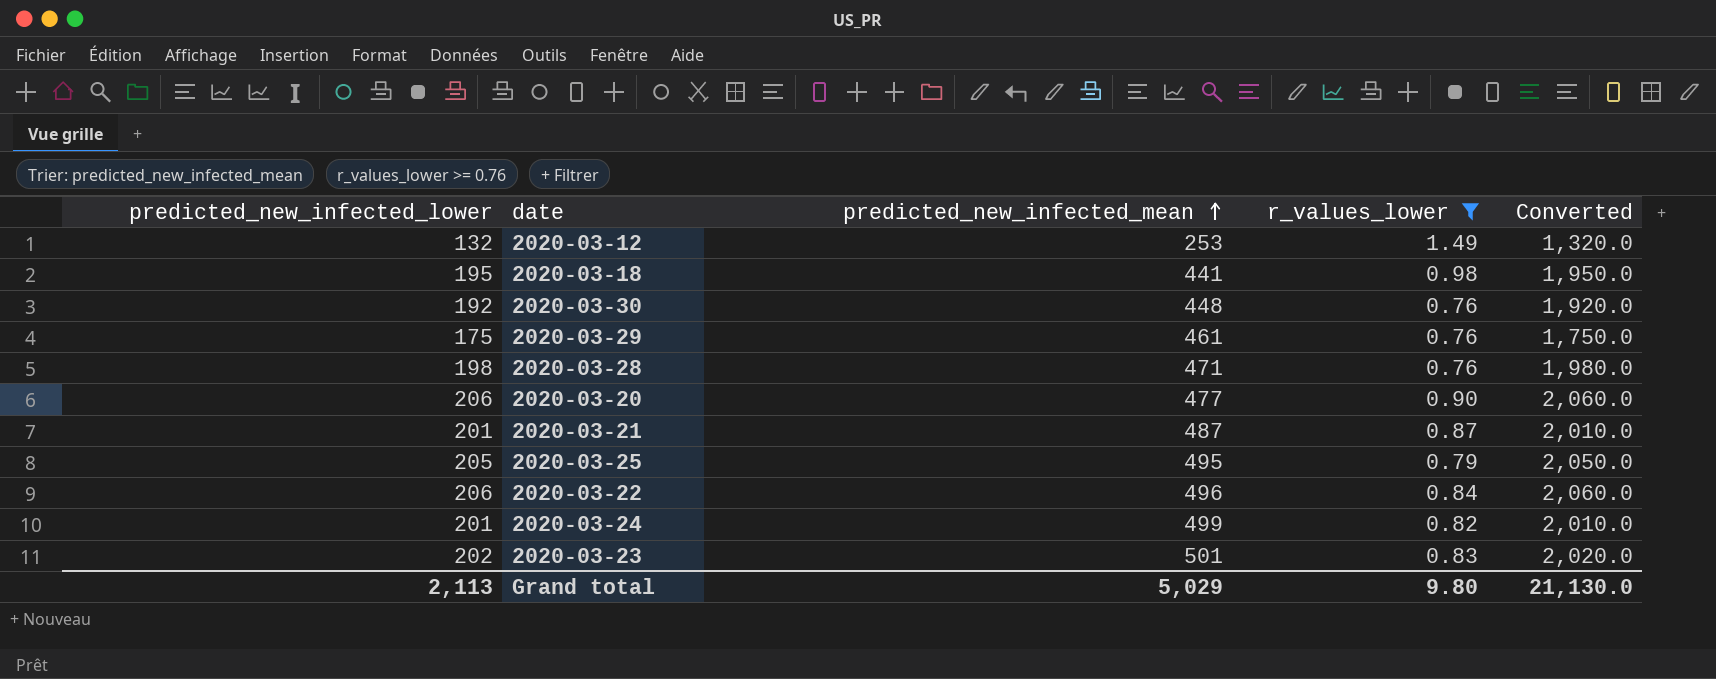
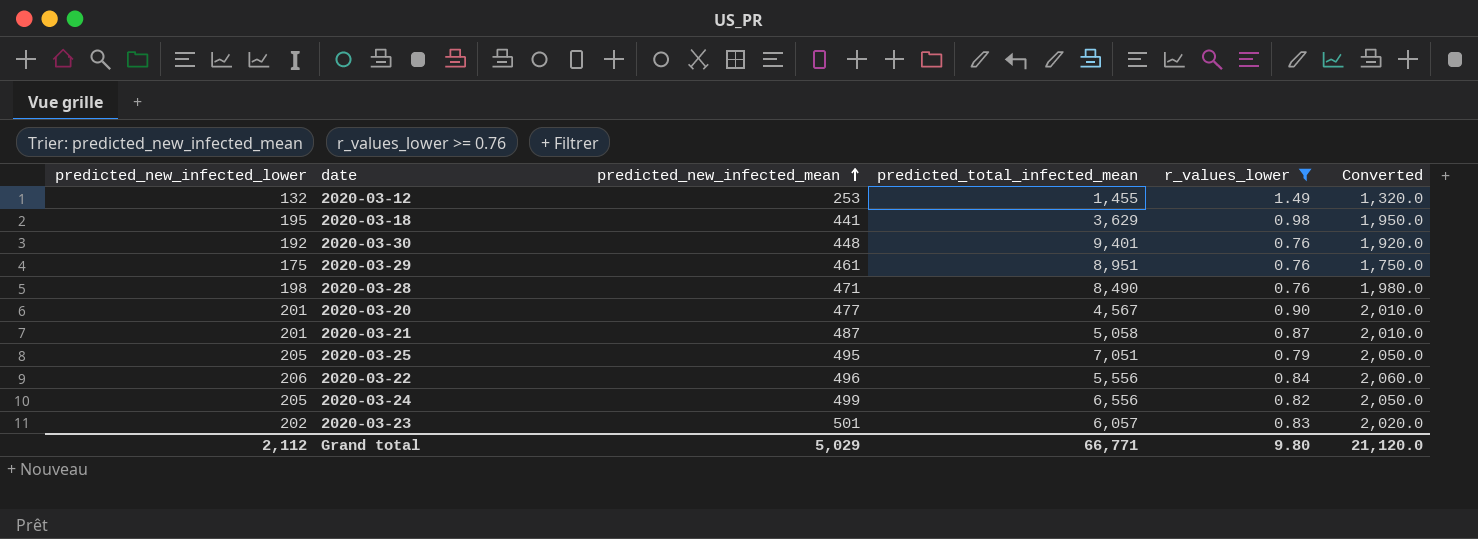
column predicted_total_infected_mean | position: none -> 4
2020-03-20 | predicted_new_infected_lower: 206 -> 201
2020-03-20 | Converted: 2,060.0 -> 2,010.0
2020-03-24 | predicted_new_infected_lower: 201 -> 205
2020-03-24 | Converted: 2,010.0 -> 2,050.0
Grand total | predicted_new_infected_lower: 2,113 -> 2,112
Grand total | Converted: 21,130.0 -> 21,120.0

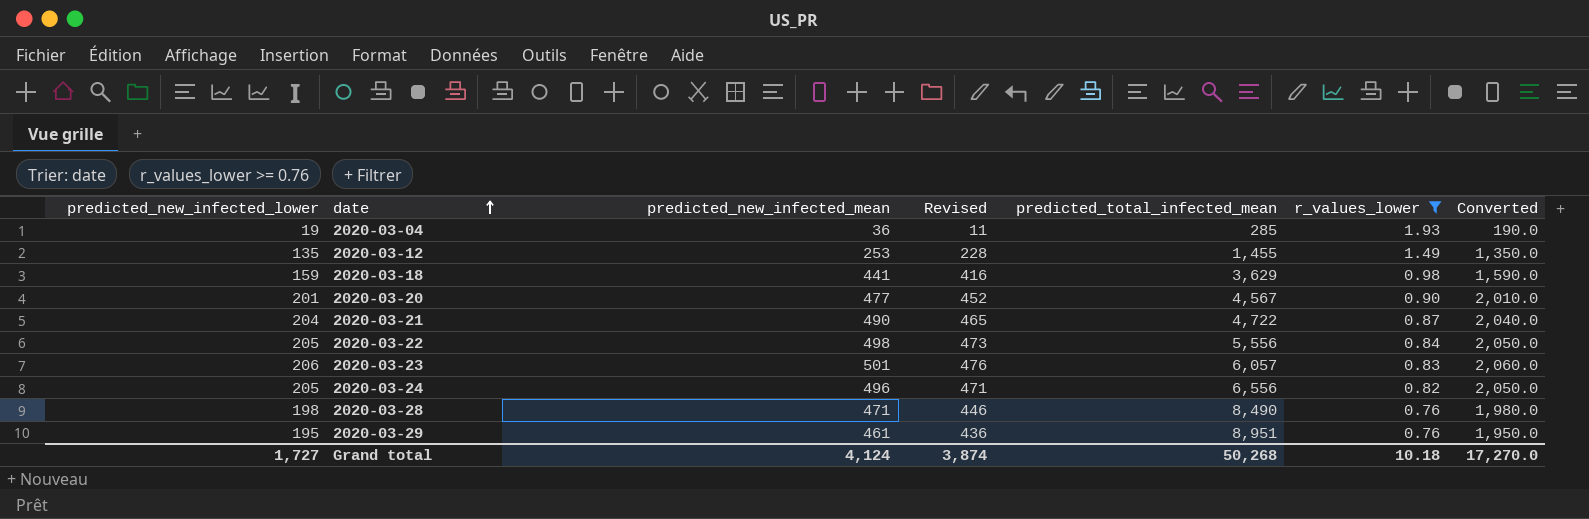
row order: predicted_new_infected_mean ascending -> date ascending
column Revised | formula: none -> [predicted_new_infected_mean] - 25
row 2020-03-30: 192 | 448 | 9,401 | 0.76 | 1,920.0 -> none
row 2020-03-25: 205 | 495 | 7,051 | 0.79 | 2,050.0 -> none
row 2020-03-04: none -> 19 | 36 | 11 | 285 | 1.93 | 190.0
2020-03-12 | predicted_new_infected_lower: 132 -> 135
2020-03-12 | Converted: 1,320.0 -> 1,350.0
2020-03-18 | predicted_new_infected_lower: 195 -> 159
2020-03-18 | Converted: 1,950.0 -> 1,590.0
2020-03-21 | predicted_new_infected_lower: 201 -> 204
2020-03-21 | predicted_new_infected_mean: 487 -> 490
2020-03-21 | predicted_total_infected_mean: 5,058 -> 4,722
2020-03-21 | Converted: 2,010.0 -> 2,040.0
2020-03-22 | predicted_new_infected_lower: 206 -> 205
2020-03-22 | predicted_new_infected_mean: 496 -> 498
2020-03-22 | Converted: 2,060.0 -> 2,050.0
2020-03-23 | predicted_new_infected_lower: 202 -> 206
2020-03-23 | Converted: 2,020.0 -> 2,060.0
2020-03-24 | predicted_new_infected_mean: 499 -> 496
2020-03-29 | predicted_new_infected_lower: 175 -> 195
2020-03-29 | Converted: 1,750.0 -> 1,950.0
Grand total | predicted_new_infected_lower: 2,112 -> 1,727
Grand total | predicted_new_infected_mean: 5,029 -> 4,124
Grand total | predicted_total_infected_mean: 66,771 -> 50,268
Grand total | r_values_lower: 9.80 -> 10.18
Grand total | Converted: 21,120.0 -> 17,270.0

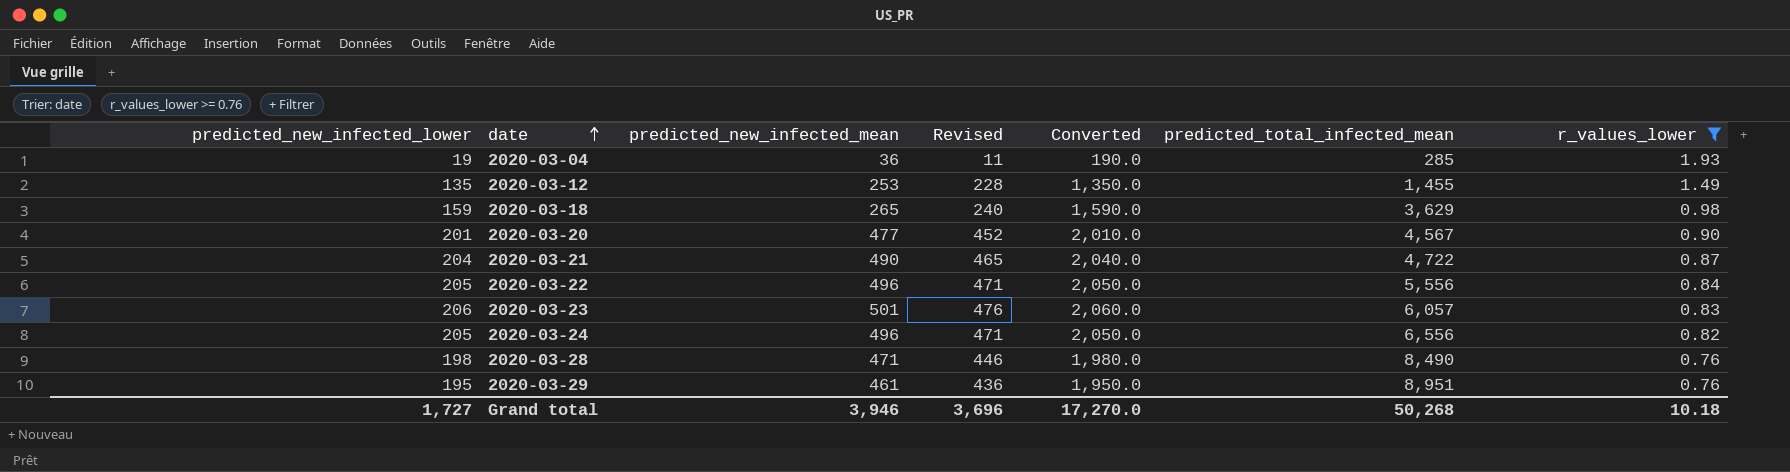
column Converted | position: 7 -> 5
2020-03-18 | predicted_new_infected_mean: 441 -> 265
2020-03-18 | Revised: 416 -> 240
2020-03-22 | predicted_new_infected_mean: 498 -> 496
2020-03-22 | Revised: 473 -> 471
Grand total | predicted_new_infected_mean: 4,124 -> 3,946
Grand total | Revised: 3,874 -> 3,696

